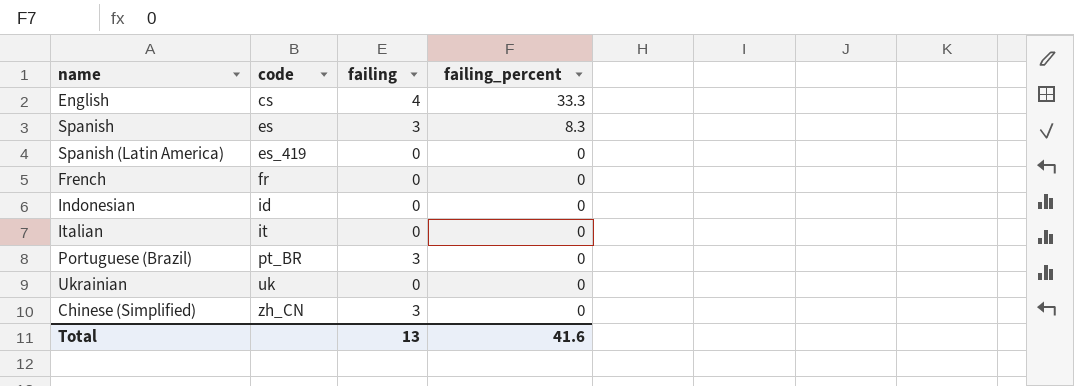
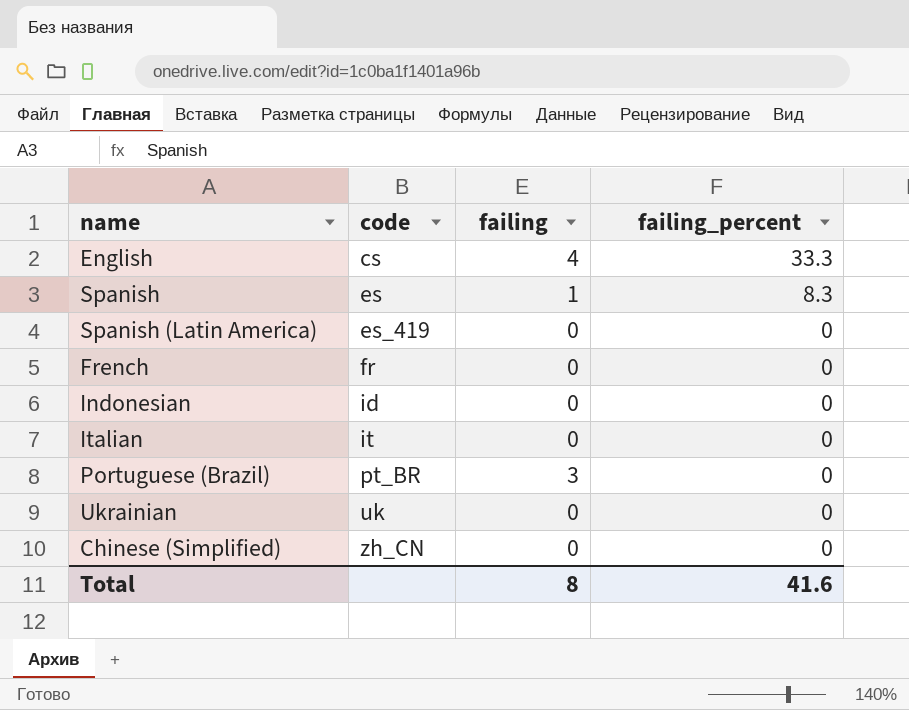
Spanish | failing: 3 -> 1
Chinese (Simplified) | failing: 3 -> 0
Total | failing: 13 -> 8

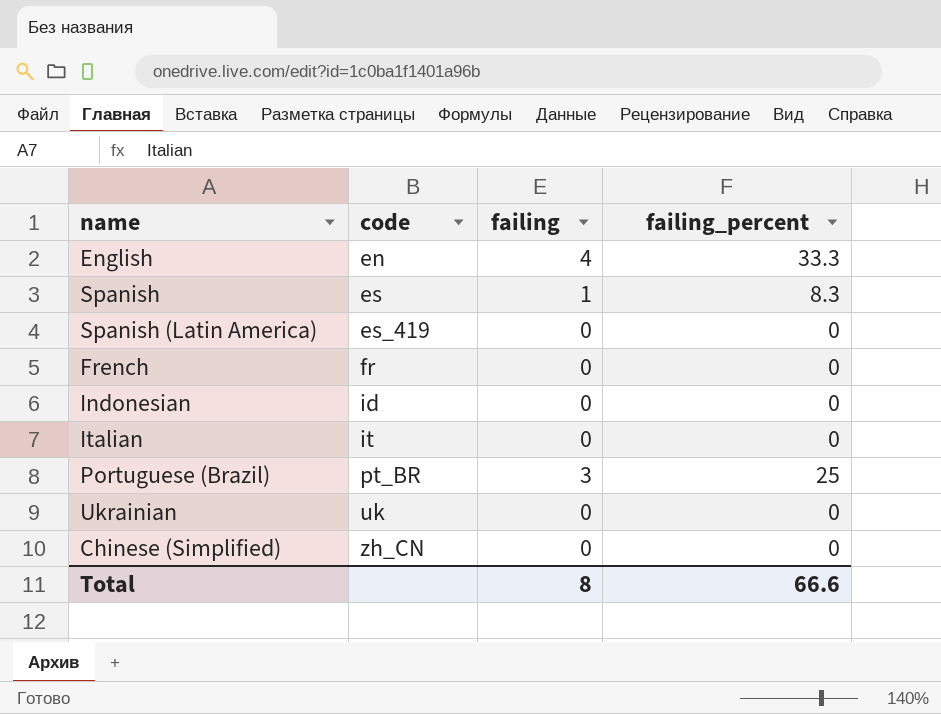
English | code: cs -> en
Portuguese (Brazil) | failing_percent: 0 -> 25
Total | failing_percent: 41.6 -> 66.6

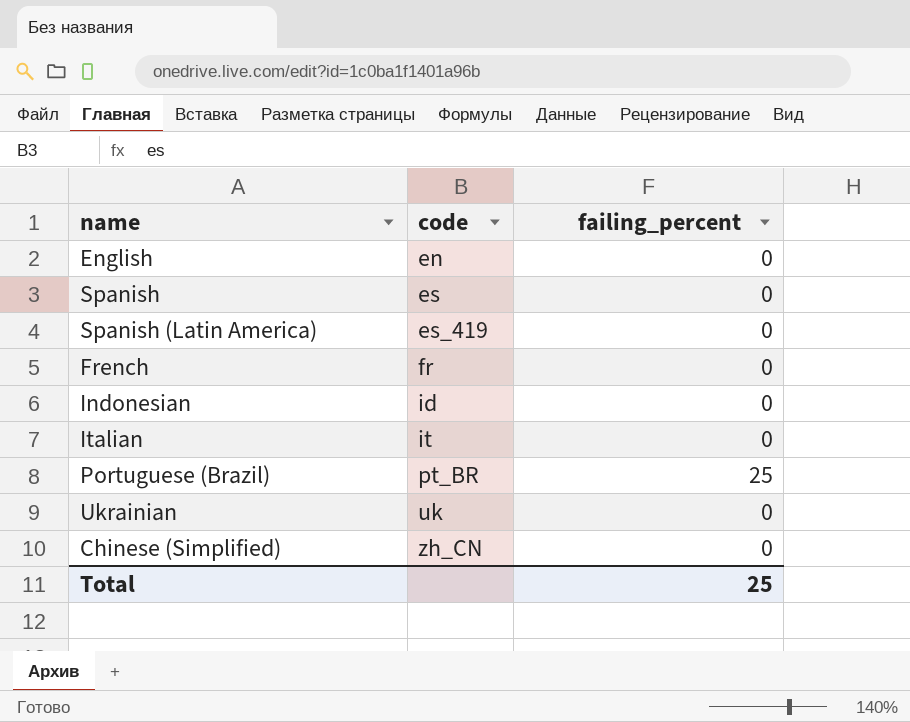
column failing | position: 3 -> none
English | failing_percent: 33.3 -> 0
Spanish | failing_percent: 8.3 -> 0
Total | failing_percent: 66.6 -> 25

